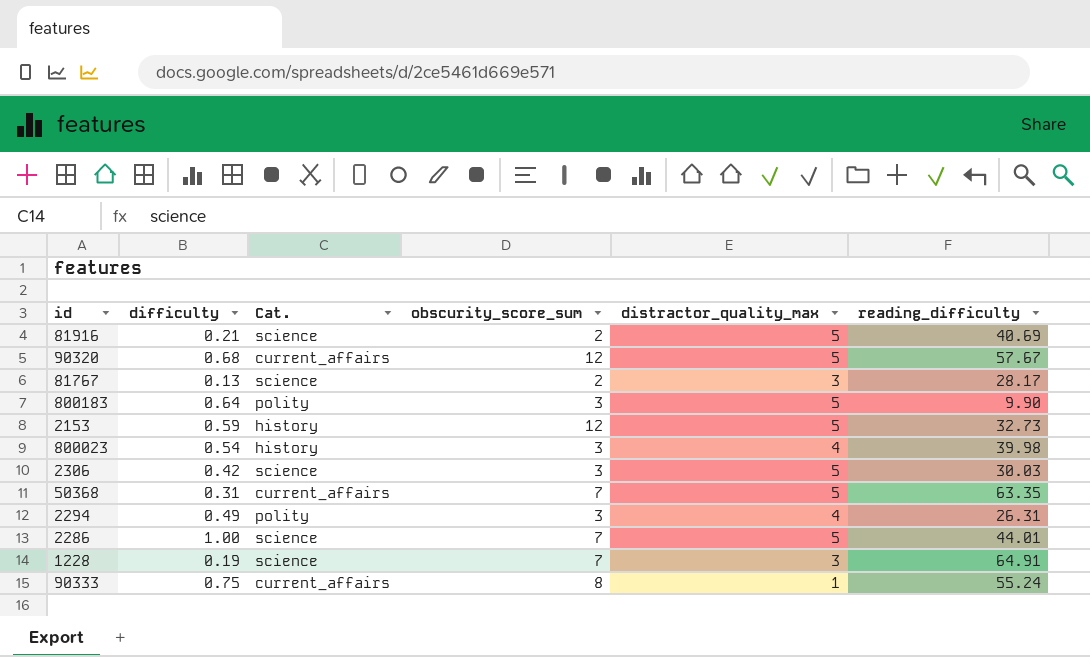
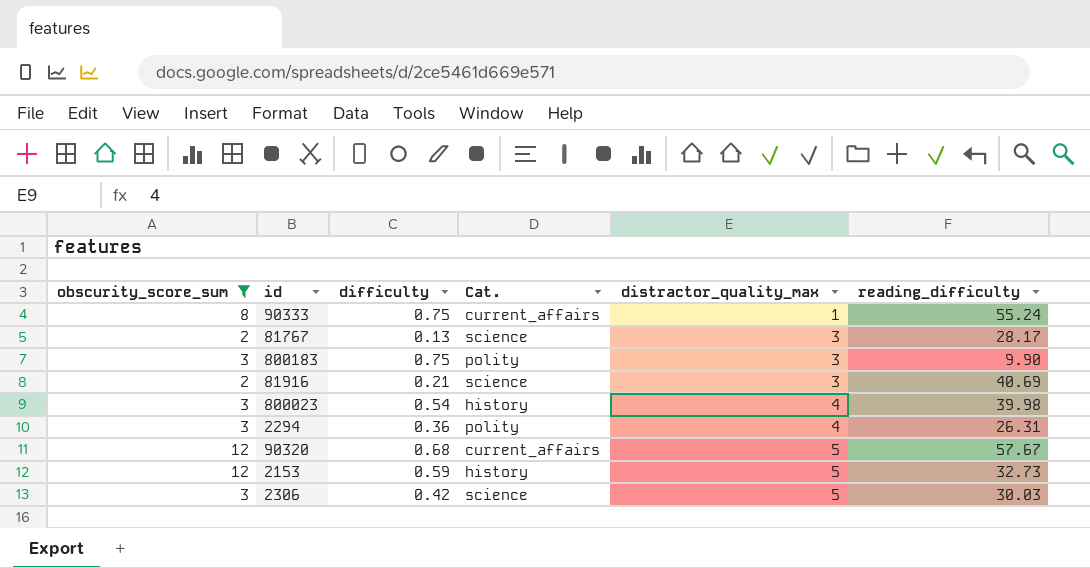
filter: none -> obscurity_score_sum != 7
row order: none -> distractor_quality_max ascending
column obscurity_score_sum | position: 4 -> 1
800183 | difficulty: 0.64 -> 0.75
800183 | distractor_quality_max: 5 -> 3
81916 | distractor_quality_max: 5 -> 3
2294 | difficulty: 0.49 -> 0.36

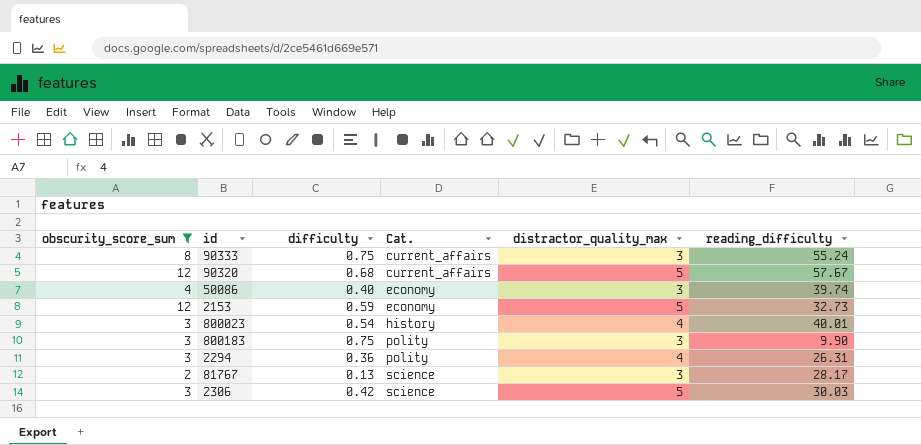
row order: distractor_quality_max ascending -> Cat. ascending
row 81916: 2 | 0.21 | science | 3 | 40.69 -> none
90333 | distractor_quality_max: 1 -> 3
row 50086: none -> 4 | 0.40 | economy | 3 | 39.74
2153 | Cat.: history -> economy
800023 | reading_difficulty: 39.98 -> 40.01

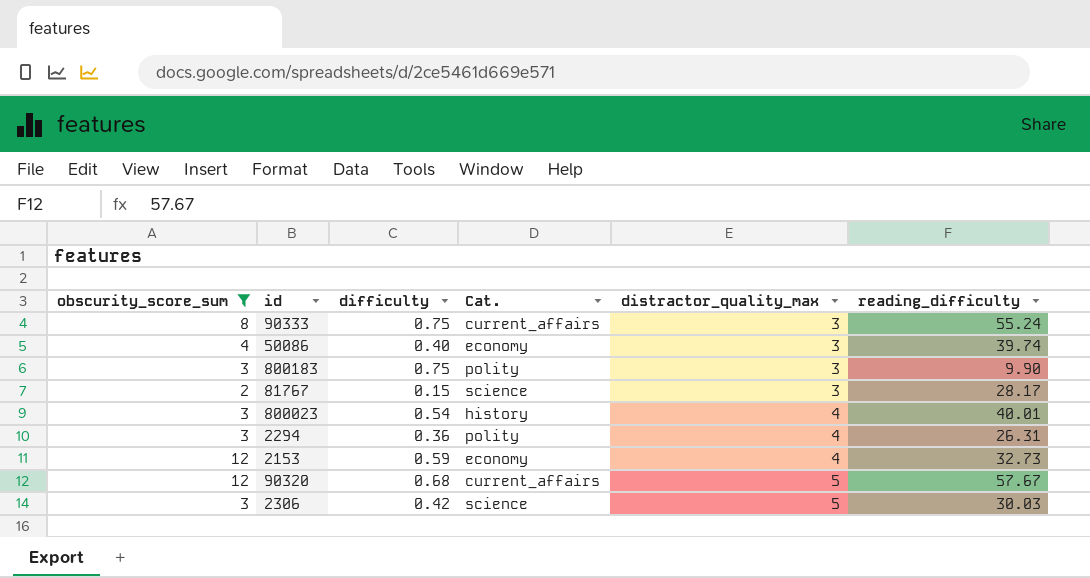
row order: Cat. ascending -> distractor_quality_max ascending
81767 | difficulty: 0.13 -> 0.15
2153 | distractor_quality_max: 5 -> 4

